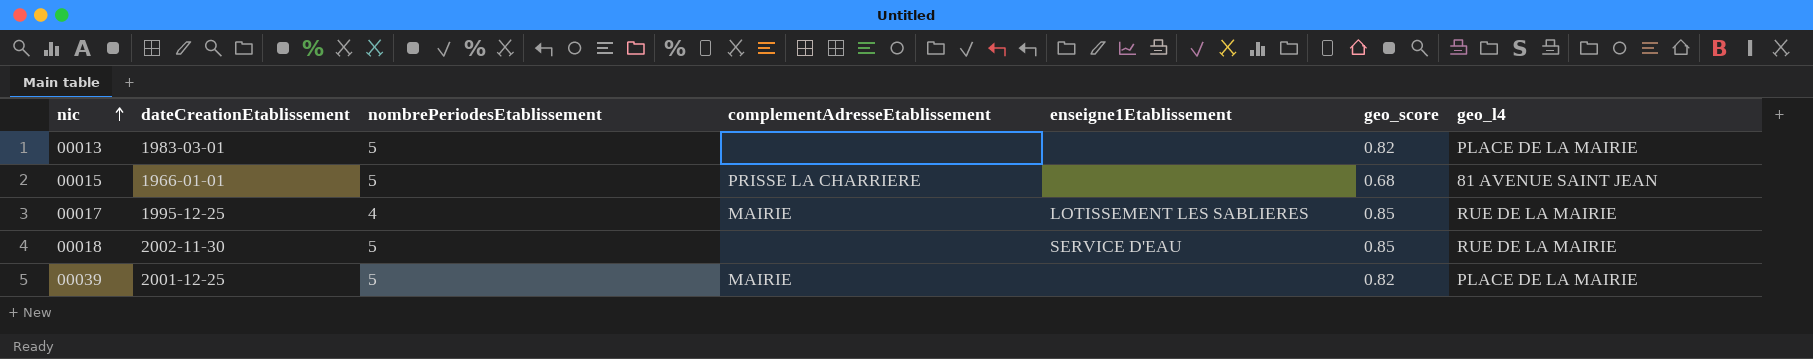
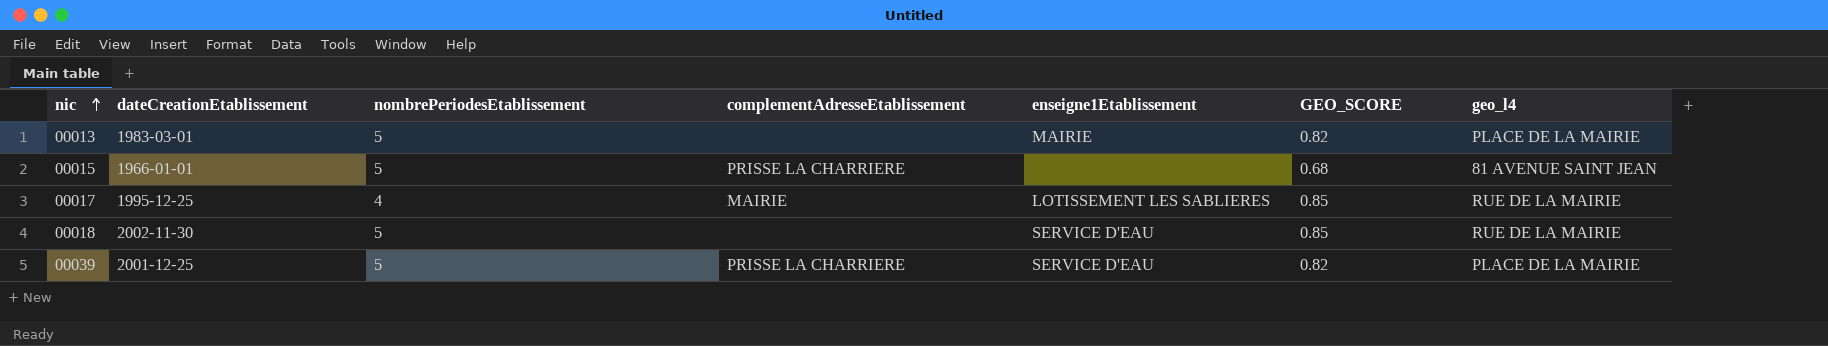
column name: geo_score -> GEO_SCORE
00013 | enseigne1Etablissement: none -> MAIRIE
00039 | complementAdresseEtablissement: MAIRIE -> PRISSE LA CHARRIERE
00039 | enseigne1Etablissement: none -> SERVICE D'EAU

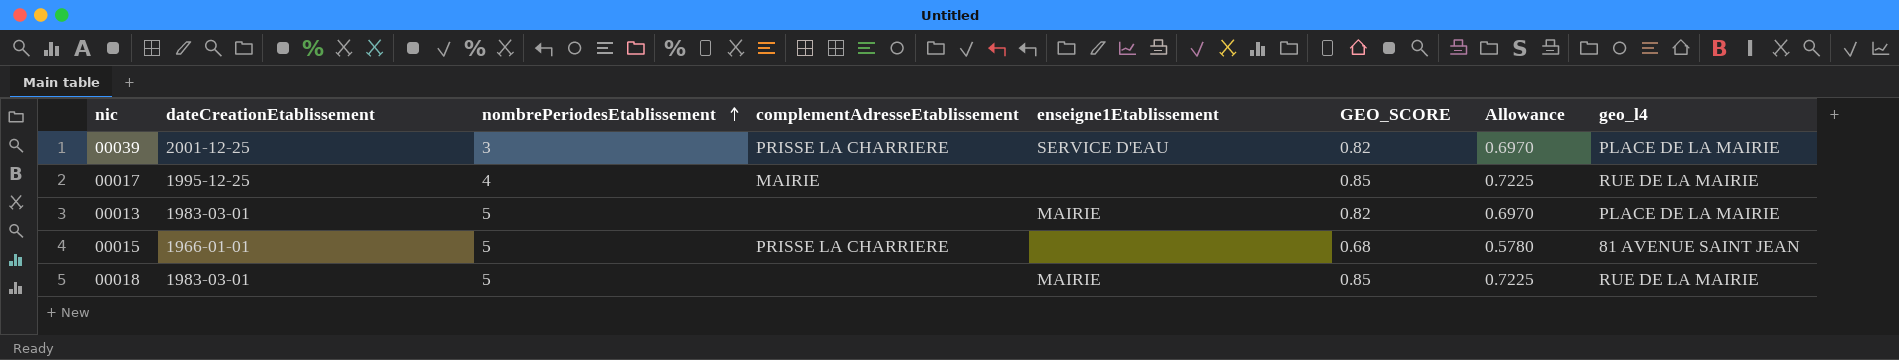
row order: nic ascending -> nombrePeriodesEtablissement ascending
column Allowance | formula: none -> [GEO_SCORE] * 0.85
00039 | nombrePeriodesEtablissement: 5 -> 3
00017 | enseigne1Etablissement: LOTISSEMENT LES SABLIERES -> none
00018 | dateCreationEtablissement: 2002-11-30 -> 1983-03-01
00018 | enseigne1Etablissement: SERVICE D'EAU -> MAIRIE

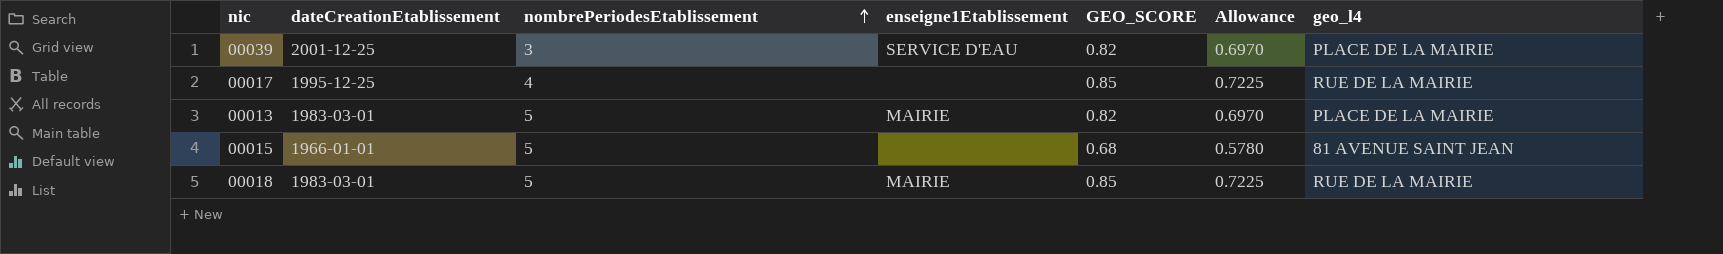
column complementAdresseEtablissement | position: 4 -> none

